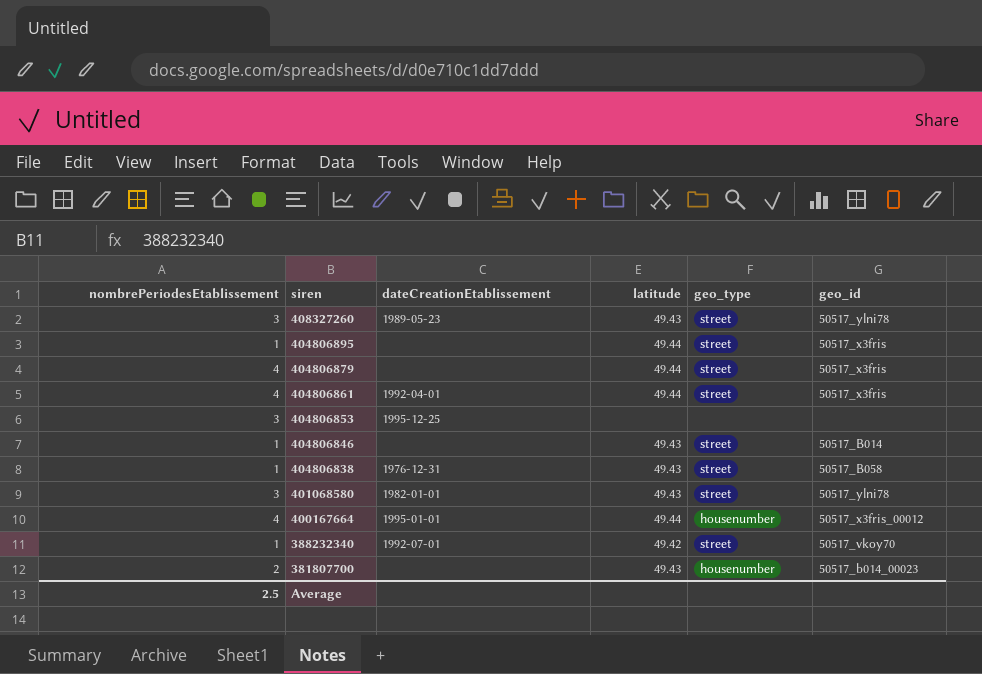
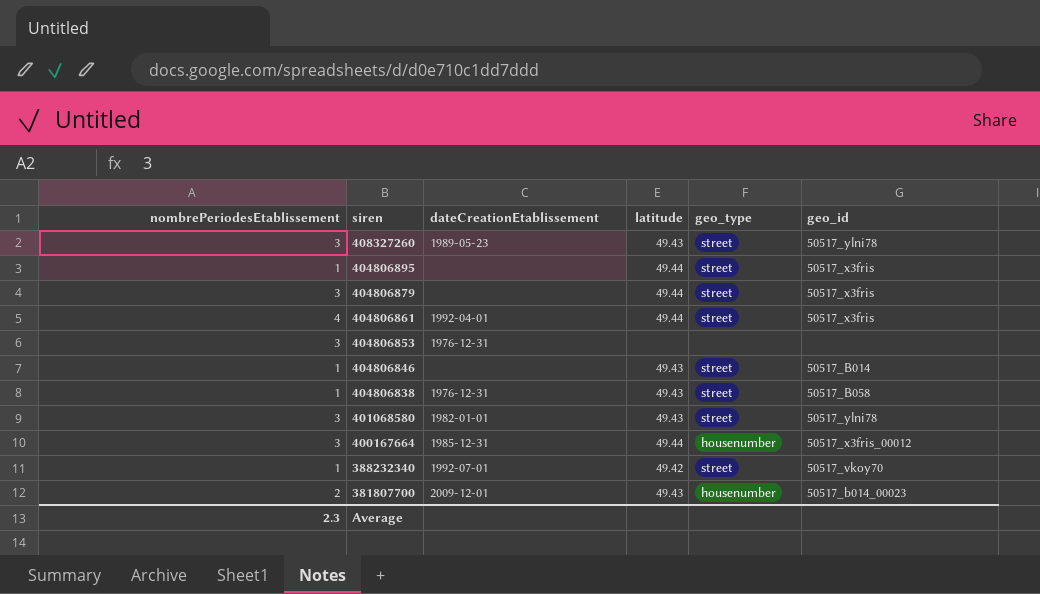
404806879 | nombrePeriodesEtablissement: 4 -> 3
404806853 | dateCreationEtablissement: 1995-12-25 -> 1976-12-31
400167664 | nombrePeriodesEtablissement: 4 -> 3
400167664 | dateCreationEtablissement: 1995-01-01 -> 1985-12-31
381807700 | dateCreationEtablissement: none -> 2009-12-01
Average | nombrePeriodesEtablissement: 2.5 -> 2.3

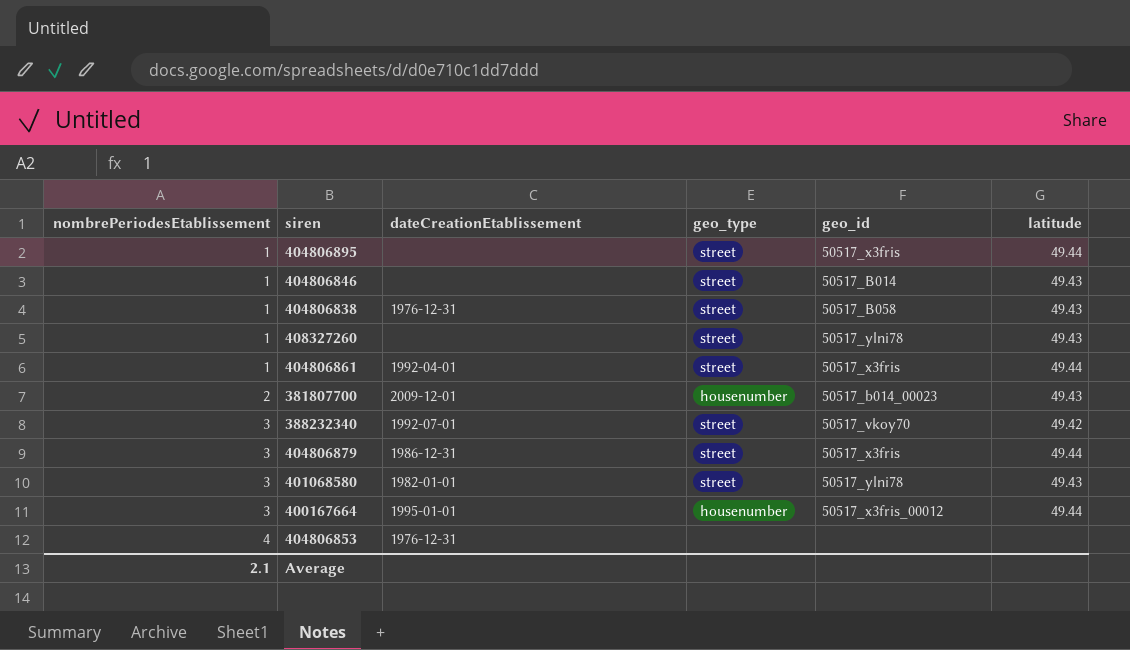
row order: siren descending -> nombrePeriodesEtablissement ascending
column latitude | position: 4 -> 6
408327260 | nombrePeriodesEtablissement: 3 -> 1
408327260 | dateCreationEtablissement: 1989-05-23 -> none
404806861 | nombrePeriodesEtablissement: 4 -> 1
388232340 | nombrePeriodesEtablissement: 1 -> 3
404806879 | dateCreationEtablissement: none -> 1986-12-31
400167664 | dateCreationEtablissement: 1985-12-31 -> 1995-01-01
404806853 | nombrePeriodesEtablissement: 3 -> 4
Average | nombrePeriodesEtablissement: 2.3 -> 2.1

